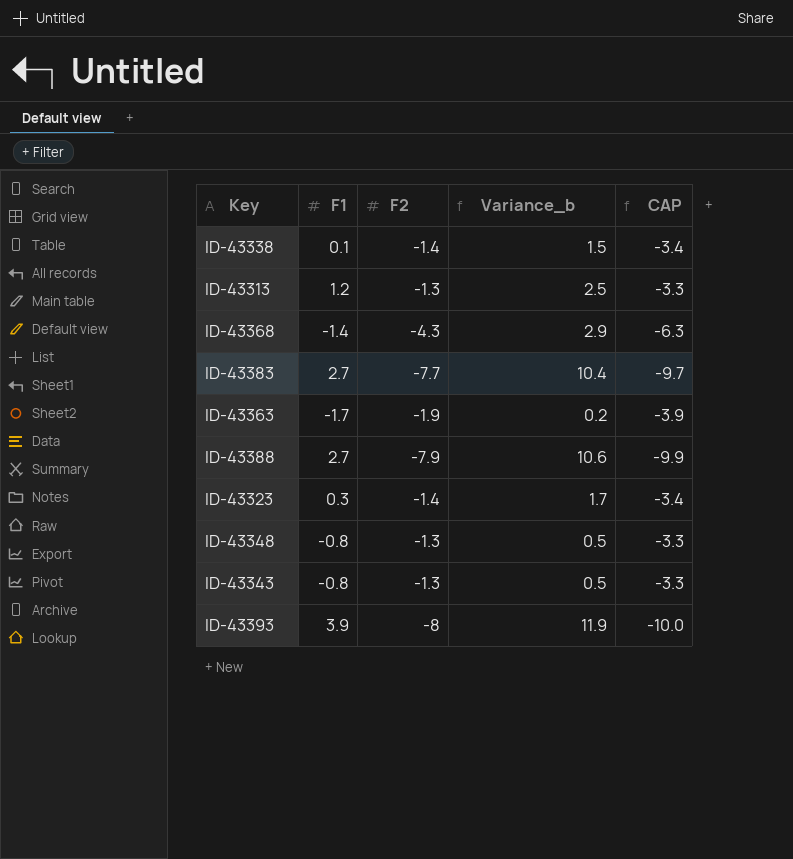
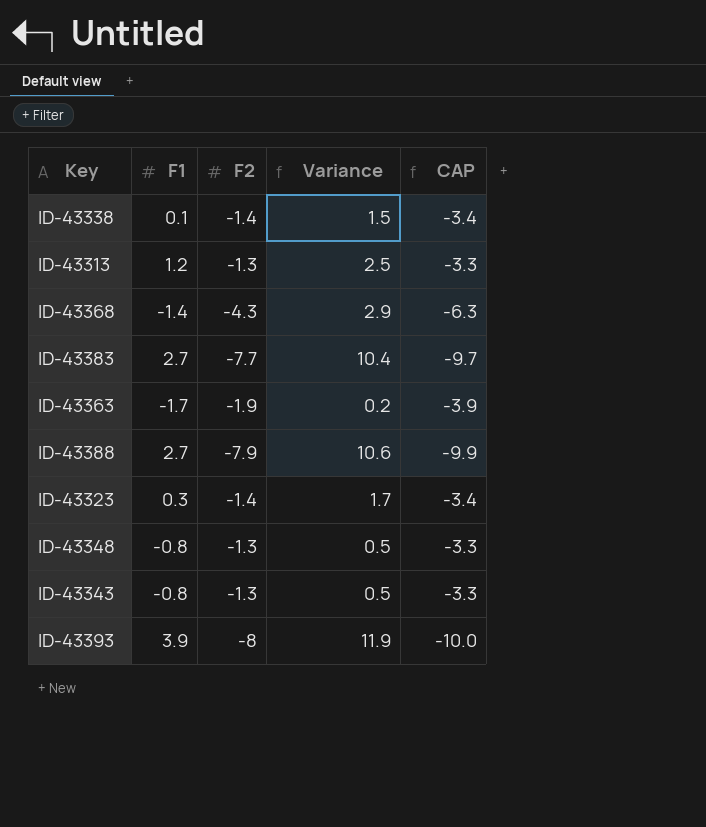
column name: Variance_b -> Variance

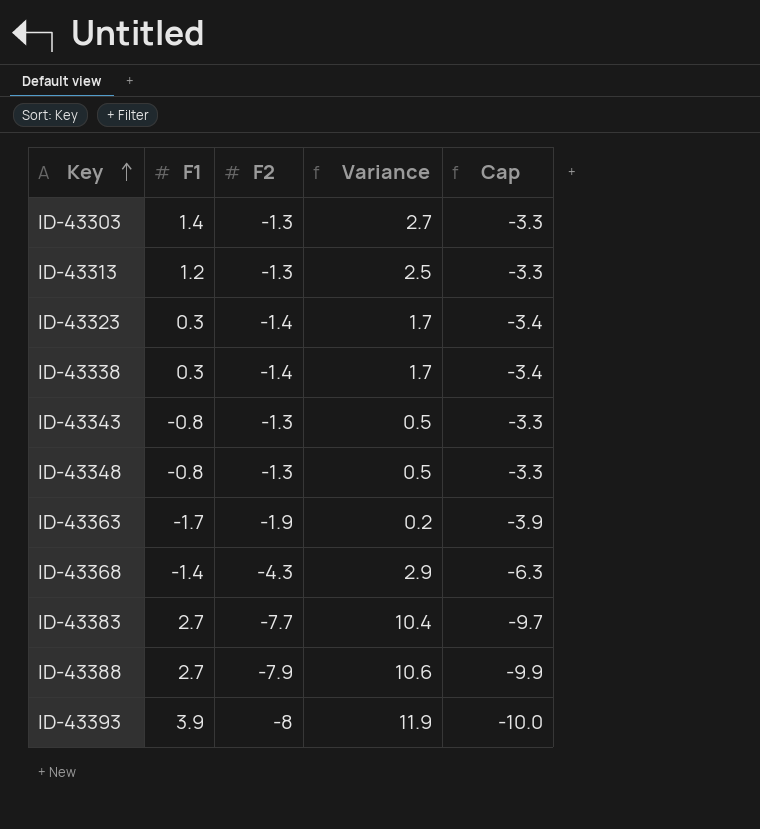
row order: none -> Key ascending
column name: CAP -> Cap
row ID-43303: none -> 1.4 | -1.3 | 2.7 | -3.3
ID-43338 | F1: 0.1 -> 0.3
ID-43338 | Variance: 1.5 -> 1.7

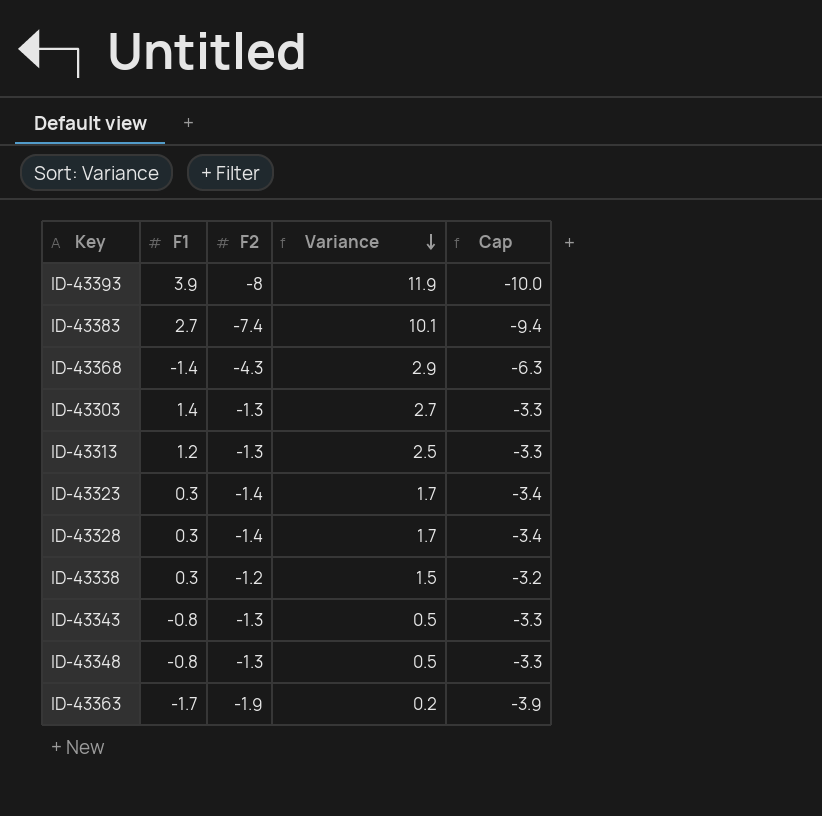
row order: Key ascending -> Variance descending
row ID-43388: 2.7 | -7.9 | 10.6 | -9.9 -> none
ID-43383 | F2: -7.7 -> -7.4
ID-43383 | Variance: 10.4 -> 10.1
ID-43383 | Cap: -9.7 -> -9.4
row ID-43328: none -> 0.3 | -1.4 | 1.7 | -3.4
ID-43338 | F2: -1.4 -> -1.2
ID-43338 | Variance: 1.7 -> 1.5
ID-43338 | Cap: -3.4 -> -3.2

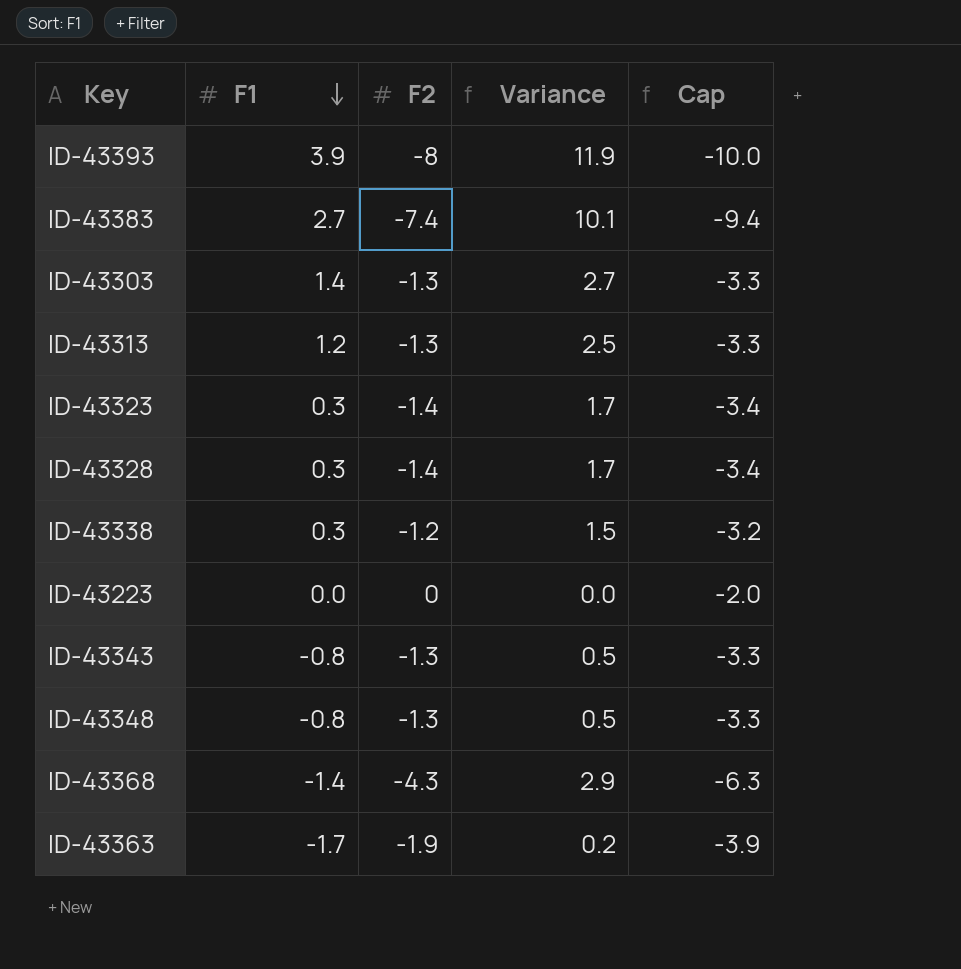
row order: Variance descending -> F1 descending
row ID-43223: none -> 0.0 | 0 | 0.0 | -2.0

